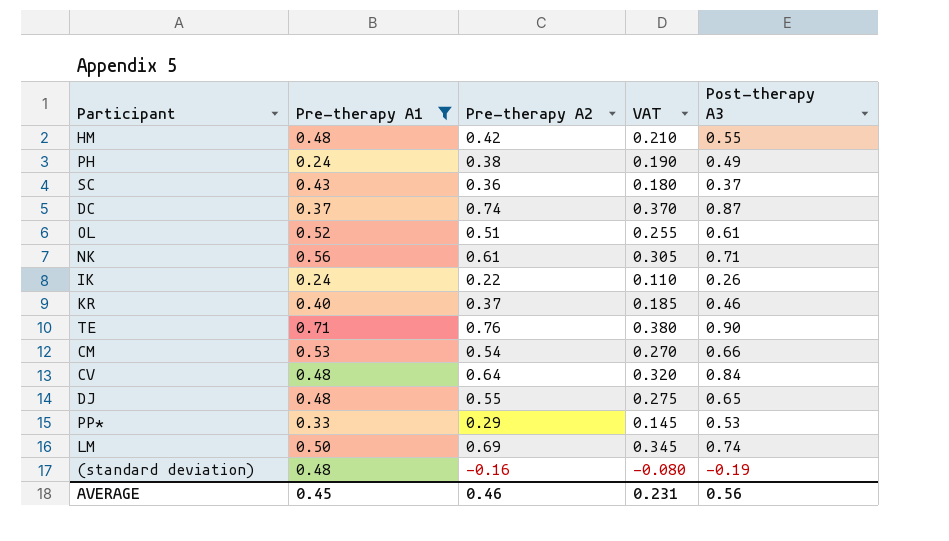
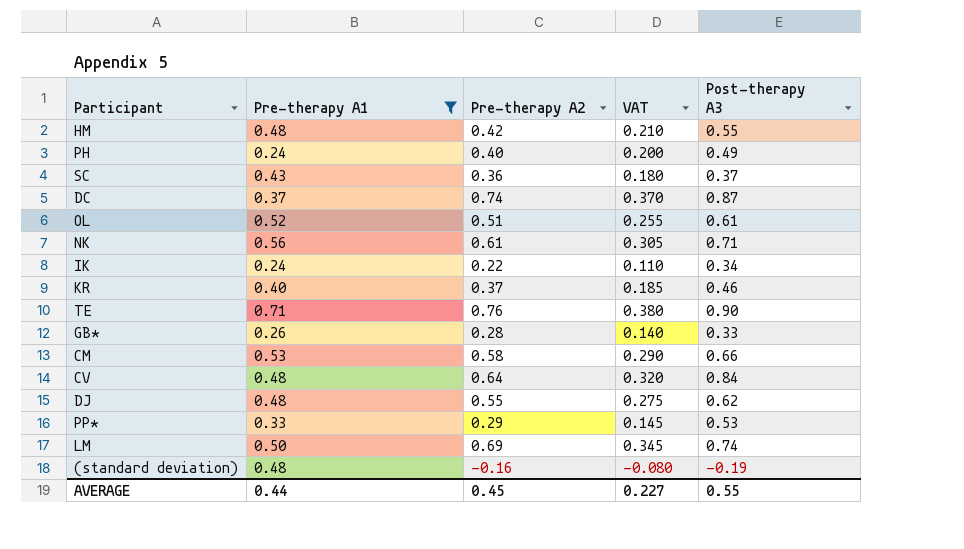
PH | Pre-therapy A2: 0.38 -> 0.40
PH | VAT: 0.190 -> 0.200
IK | Post-therapy A3: 0.26 -> 0.34
row GB*: none -> 0.26 | 0.28 | 0.140 | 0.33
CM | Pre-therapy A2: 0.54 -> 0.58
CM | VAT: 0.270 -> 0.290
DJ | Post-therapy A3: 0.65 -> 0.62
AVERAGE | Pre-therapy A1: 0.45 -> 0.44
AVERAGE | Pre-therapy A2: 0.46 -> 0.45
AVERAGE | VAT: 0.231 -> 0.227
AVERAGE | Post-therapy A3: 0.56 -> 0.55

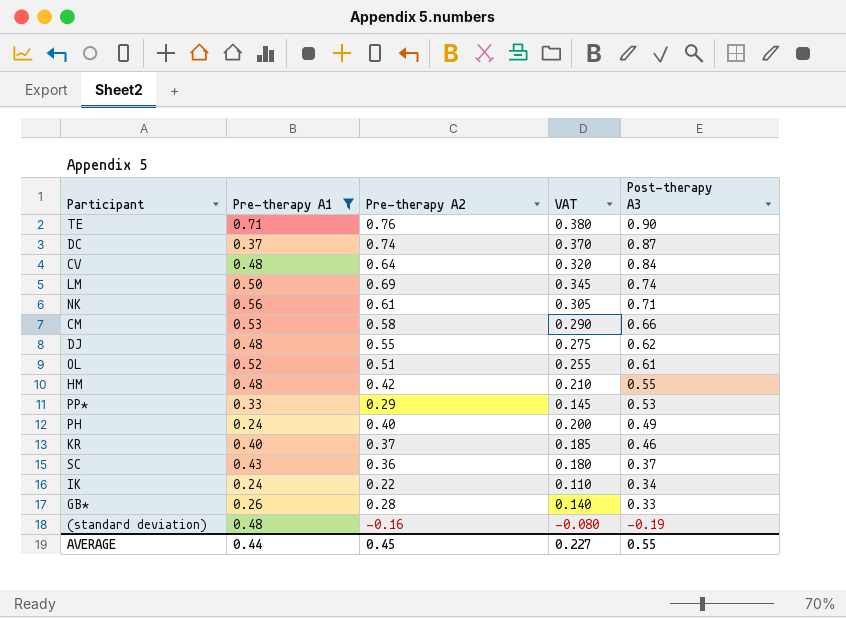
row order: none -> Post-therapy A3 descending

